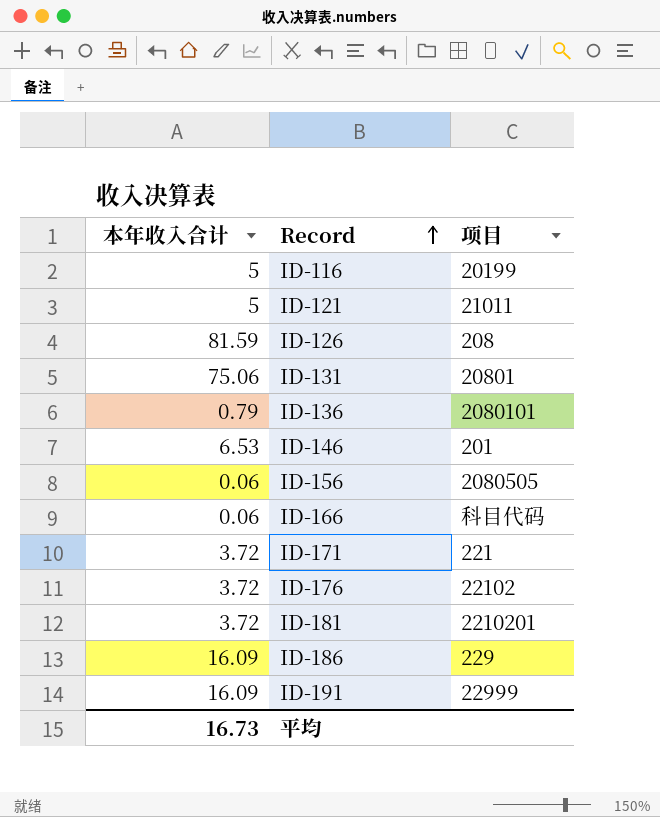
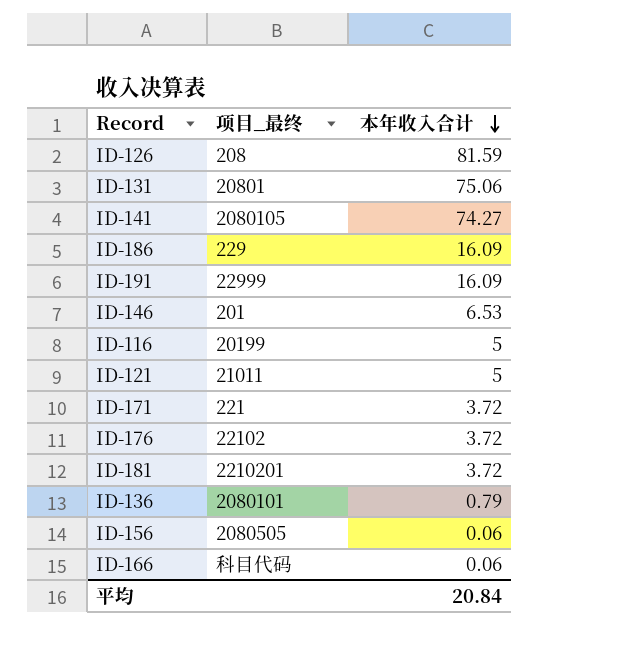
row order: Record ascending -> 本年收入合计 descending
column name: 项目 -> 项目_最终
column 本年收入合计 | position: 1 -> 3
row ID-141: none -> 2080105 | 74.27
平均 | 本年收入合计: 16.73 -> 20.84

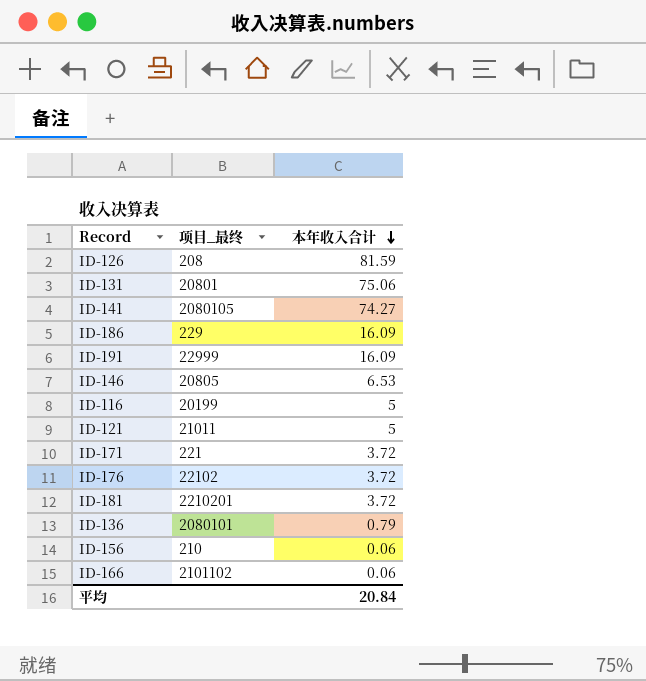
ID-146 | 项目_最终: 201 -> 20805
ID-156 | 项目_最终: 2080505 -> 210
ID-166 | 项目_最终: 科目代码 -> 2101102

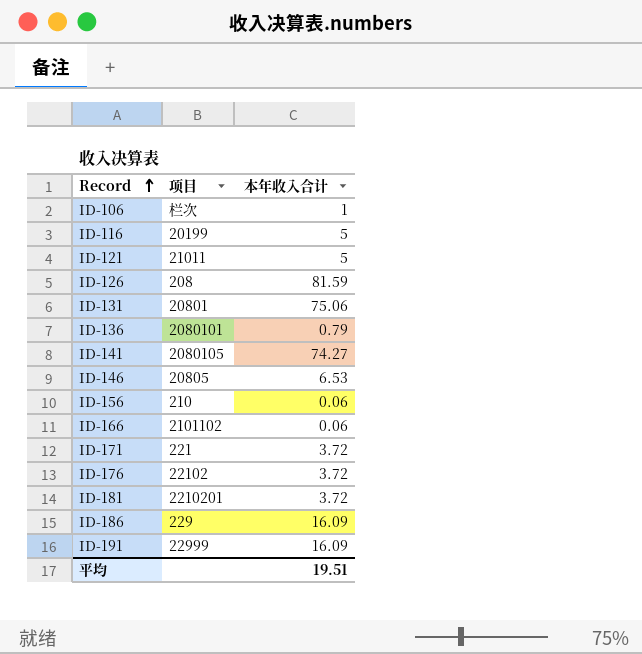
row order: 本年收入合计 descending -> Record ascending
column name: 项目_最终 -> 项目
row ID-106: none -> 栏次 | 1
平均 | 本年收入合计: 20.84 -> 19.51

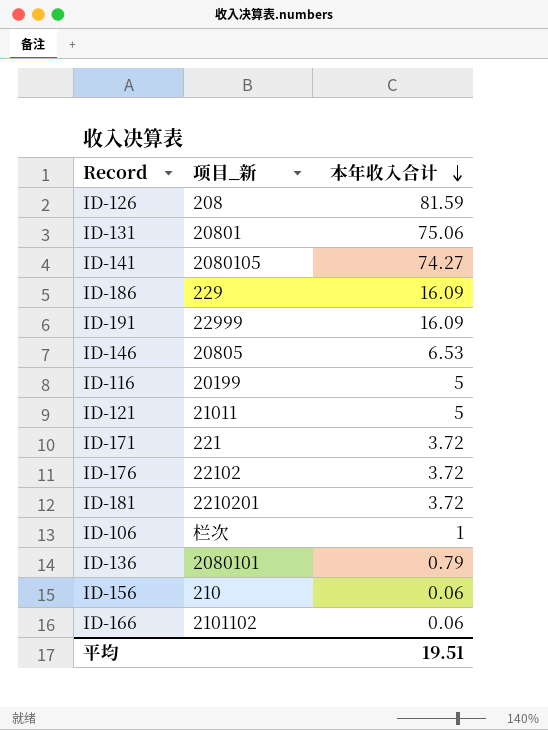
row order: Record ascending -> 本年收入合计 descending
column name: 项目 -> 项目_新

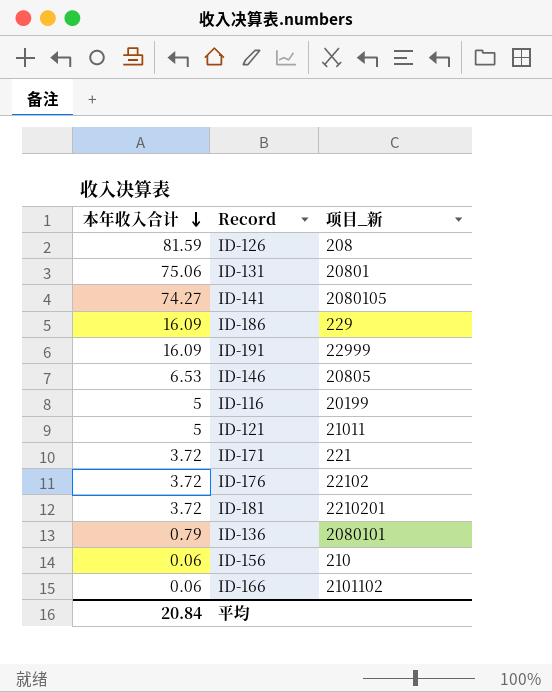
column 本年收入合计 | position: 3 -> 1
row ID-106: 栏次 | 1 -> none
平均 | 本年收入合计: 19.51 -> 20.84

